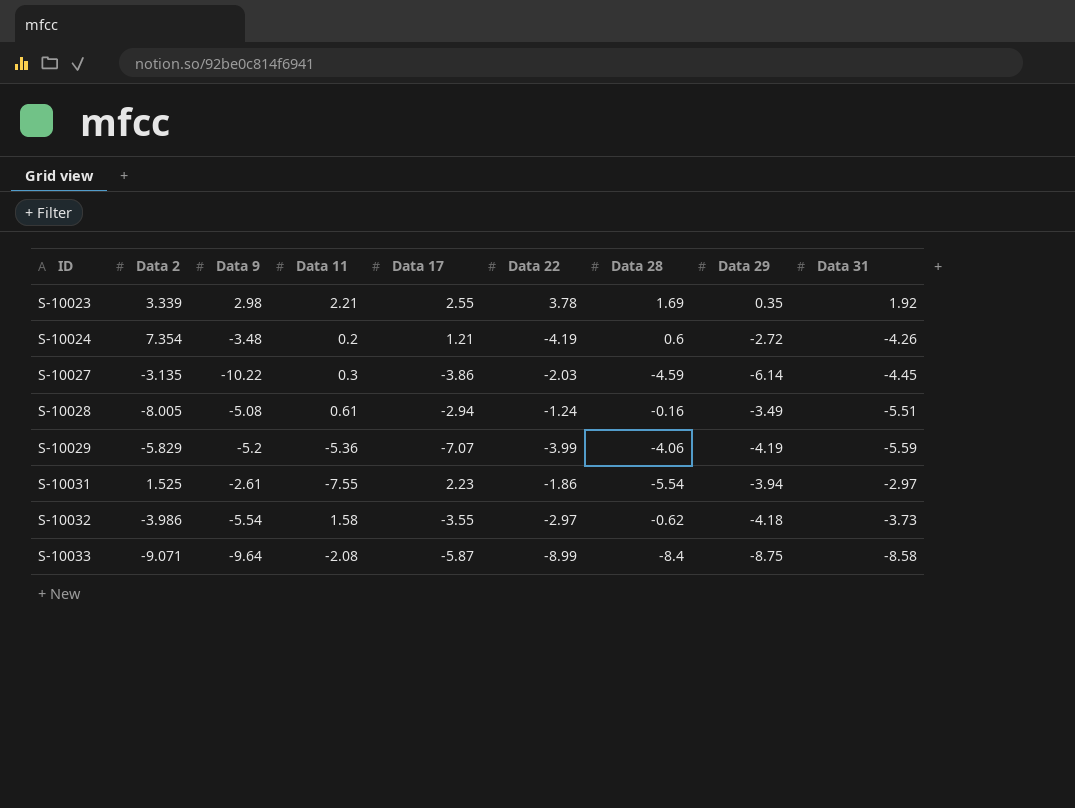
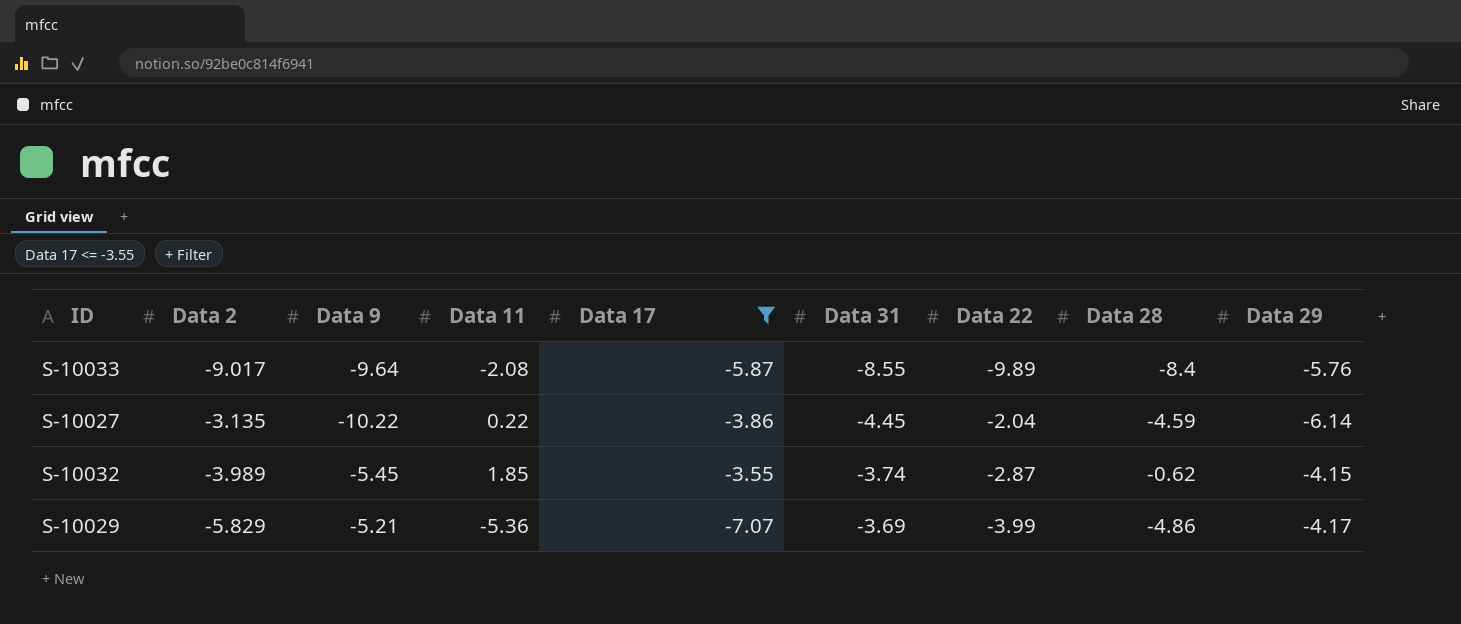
filter: none -> Data 17 <= -3.55
row order: ID ascending -> Data 31 ascending
column Data 31 | position: 9 -> 6
S-10033 | Data 2: -9.071 -> -9.017
S-10033 | Data 31: -8.58 -> -8.55
S-10033 | Data 22: -8.99 -> -9.89
S-10033 | Data 29: -8.75 -> -5.76
S-10027 | Data 11: 0.3 -> 0.22
S-10027 | Data 22: -2.03 -> -2.04
S-10032 | Data 2: -3.986 -> -3.989
S-10032 | Data 9: -5.54 -> -5.45
S-10032 | Data 11: 1.58 -> 1.85
S-10032 | Data 31: -3.73 -> -3.74
S-10032 | Data 22: -2.97 -> -2.87
S-10032 | Data 29: -4.18 -> -4.15
S-10029 | Data 9: -5.2 -> -5.21
S-10029 | Data 31: -5.59 -> -3.69
S-10029 | Data 28: -4.06 -> -4.86
S-10029 | Data 29: -4.19 -> -4.17

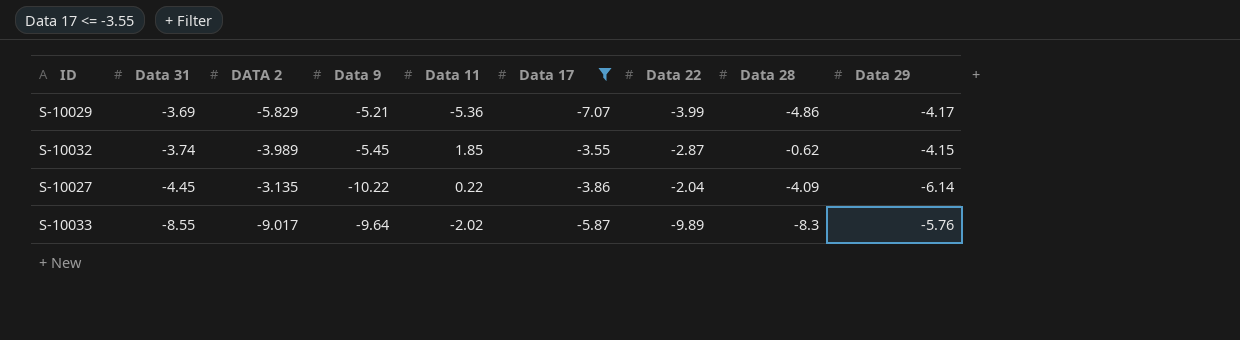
row order: Data 31 ascending -> Data 31 descending
column Data 31 | position: 6 -> 2
column name: Data 2 -> DATA 2
S-10027 | Data 28: -4.59 -> -4.09
S-10033 | Data 11: -2.08 -> -2.02
S-10033 | Data 28: -8.4 -> -8.3

